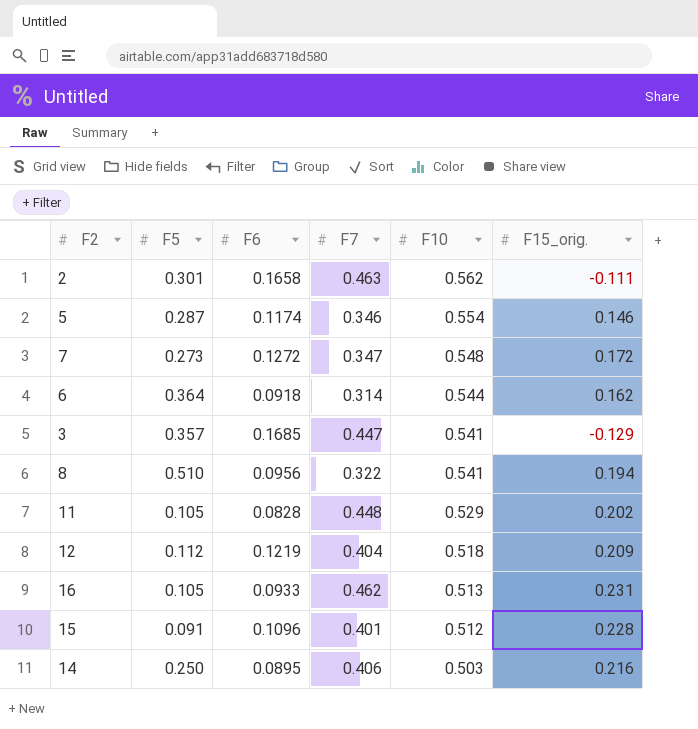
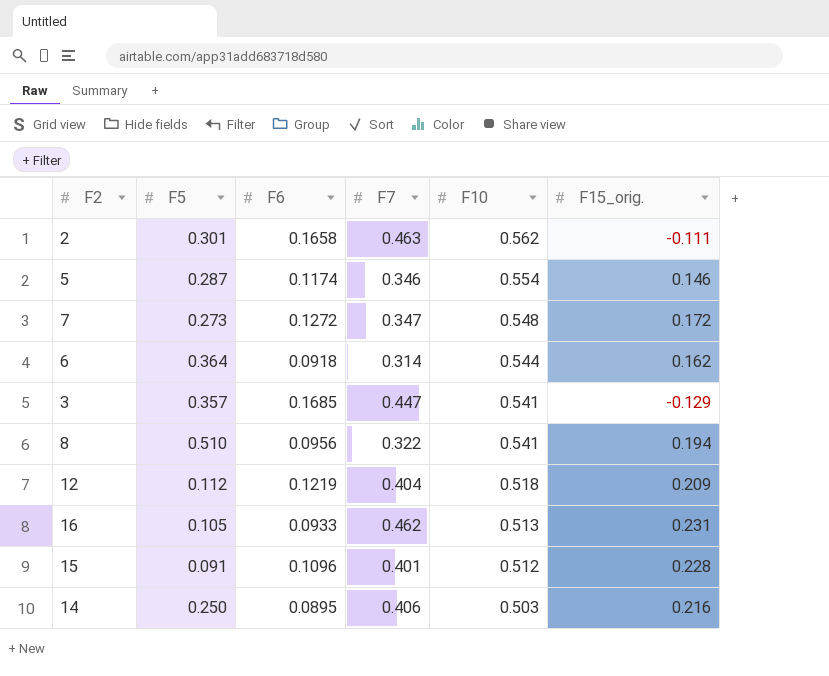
row 11: 0.105 | 0.0828 | 0.448 | 0.529 | 0.202 -> none

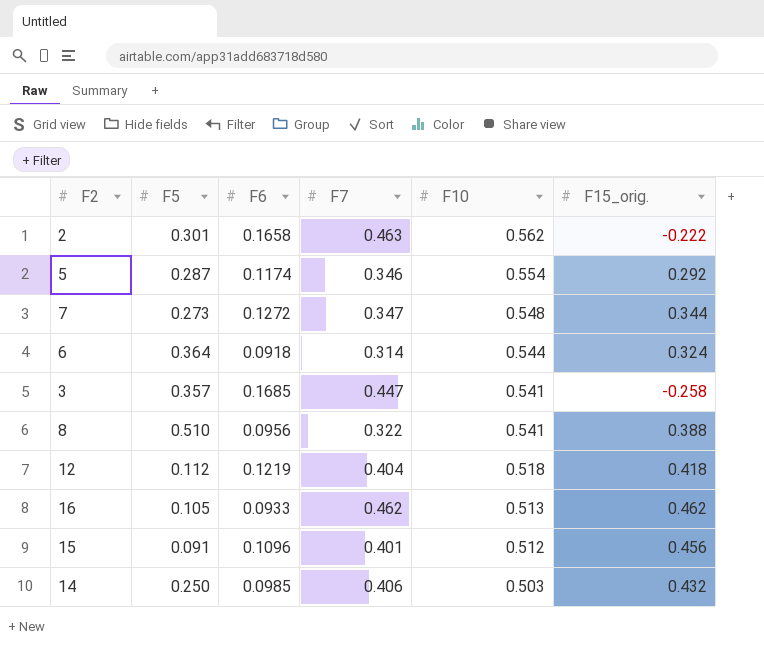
2 | F15_orig.: -0.111 -> -0.222
5 | F15_orig.: 0.146 -> 0.292
7 | F15_orig.: 0.172 -> 0.344
6 | F15_orig.: 0.162 -> 0.324
3 | F15_orig.: -0.129 -> -0.258
8 | F15_orig.: 0.194 -> 0.388
12 | F15_orig.: 0.209 -> 0.418
16 | F15_orig.: 0.231 -> 0.462
15 | F15_orig.: 0.228 -> 0.456
14 | F6: 0.0895 -> 0.0985
14 | F15_orig.: 0.216 -> 0.432

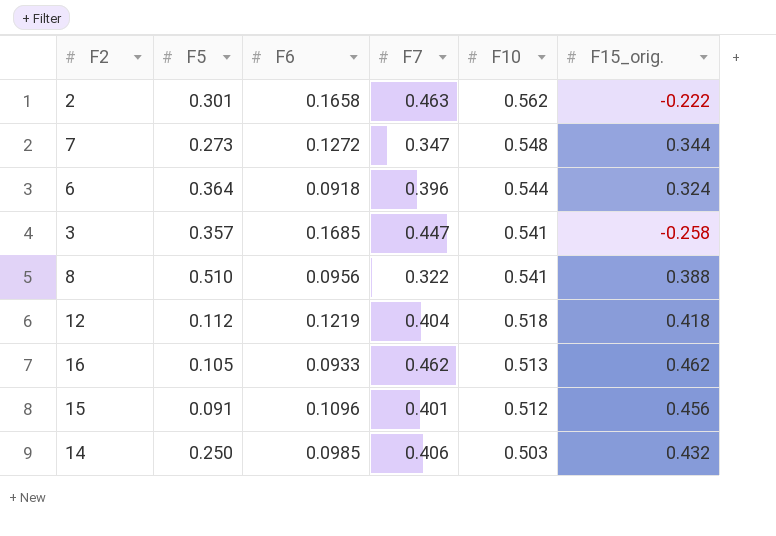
row 5: 0.287 | 0.1174 | 0.346 | 0.554 | 0.292 -> none
6 | F7: 0.314 -> 0.396

